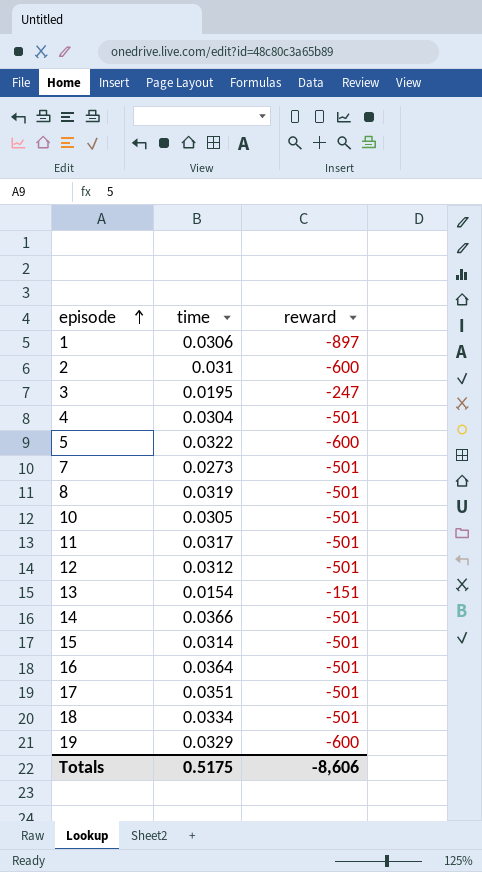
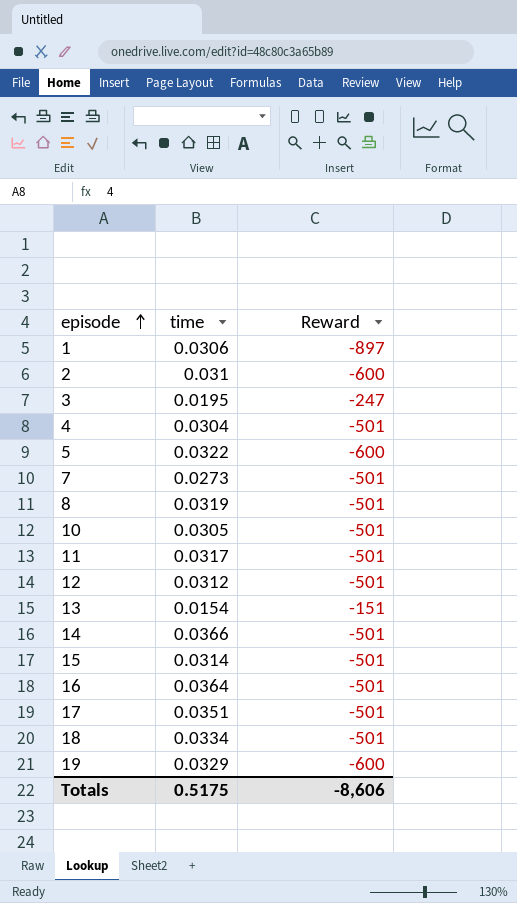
column name: reward -> Reward

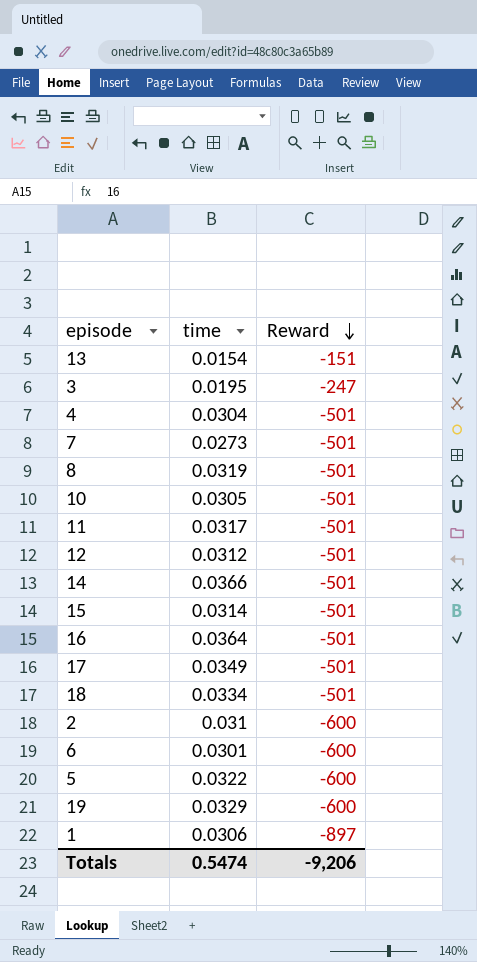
row order: episode ascending -> Reward descending
17 | time: 0.0351 -> 0.0349
row 6: none -> 0.0301 | -600
Totals | time: 0.5175 -> 0.5474
Totals | Reward: -8,606 -> -9,206

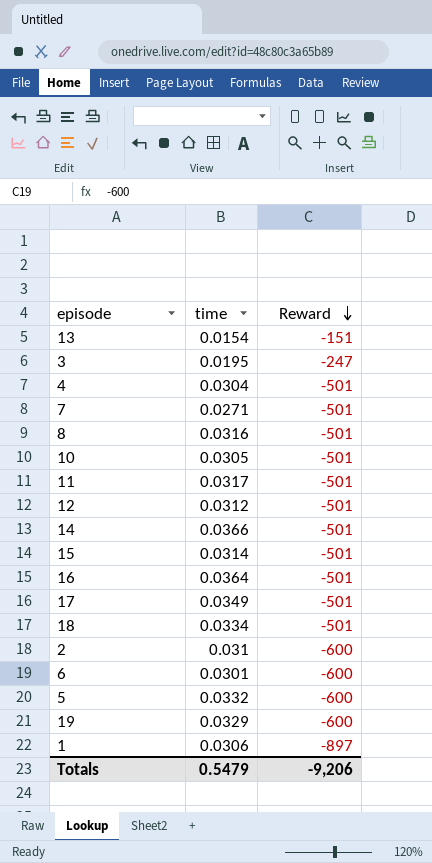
7 | time: 0.0273 -> 0.0271
8 | time: 0.0319 -> 0.0316
5 | time: 0.0322 -> 0.0332
Totals | time: 0.5474 -> 0.5479

